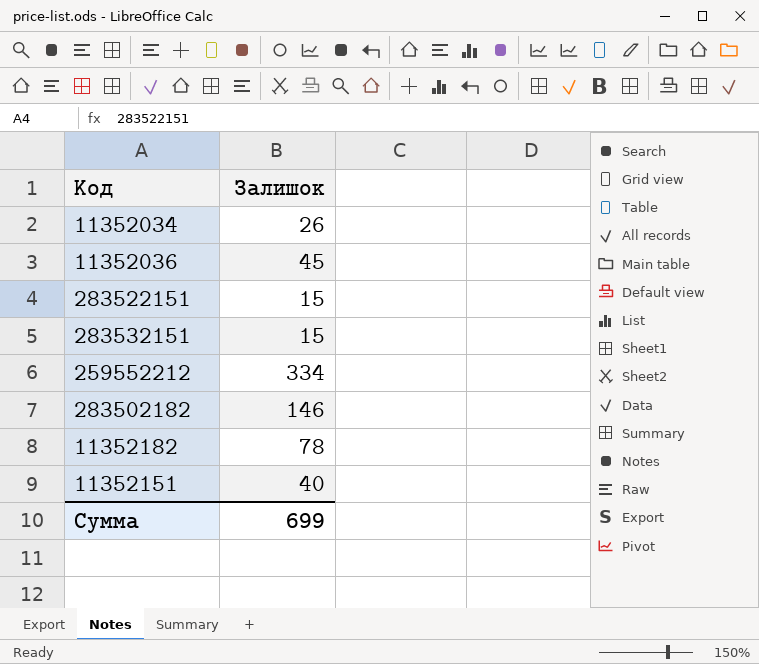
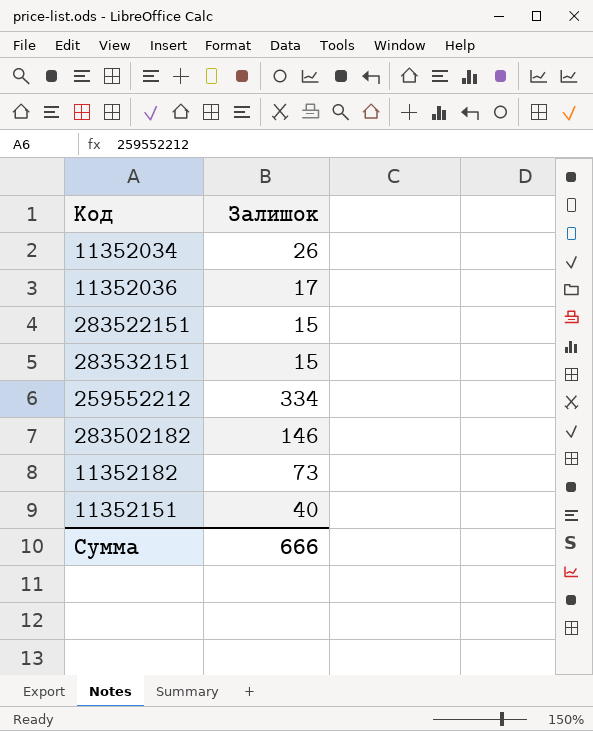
11352036 | Залишок: 45 -> 17
11352182 | Залишок: 78 -> 73
Сумма | Залишок: 699 -> 666

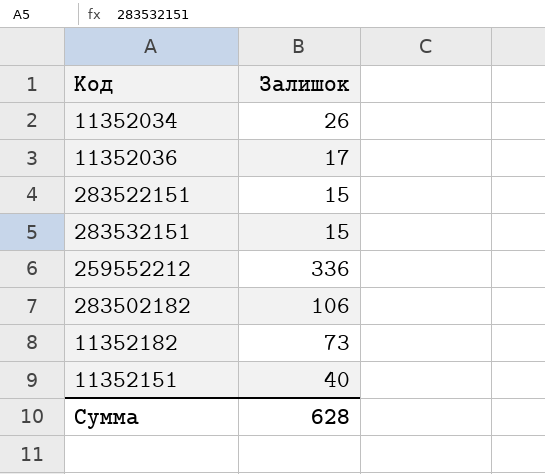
259552212 | Залишок: 334 -> 336
283502182 | Залишок: 146 -> 106
Сумма | Залишок: 666 -> 628

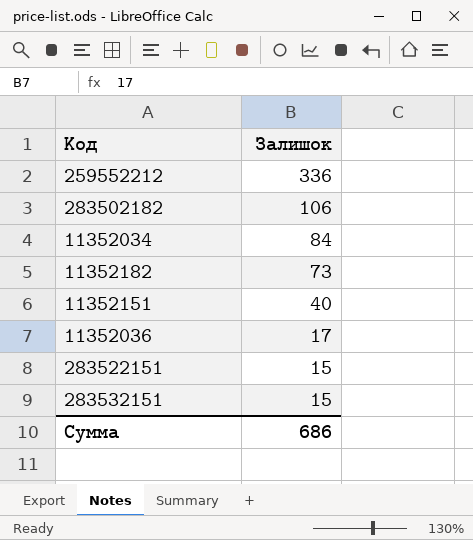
row order: none -> Залишок descending
11352034 | Залишок: 26 -> 84
Сумма | Залишок: 628 -> 686

